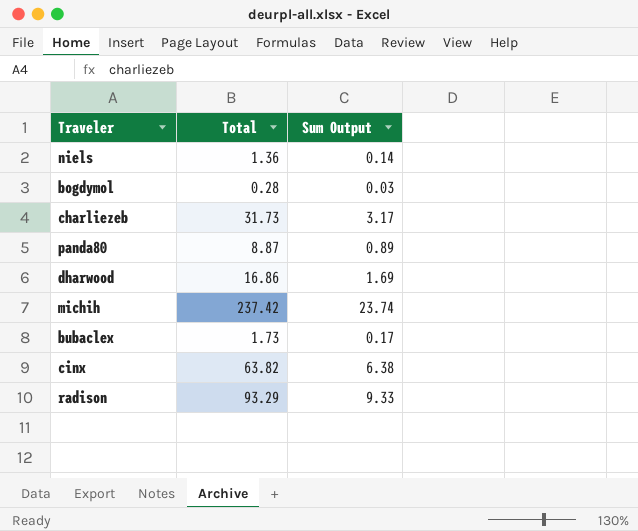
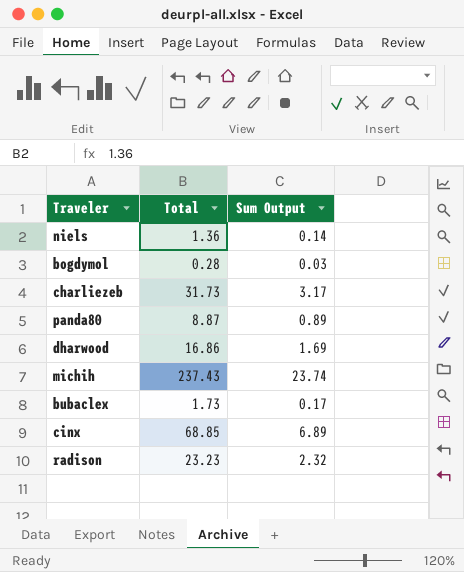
michih | Total: 237.42 -> 237.43
cinx | Total: 63.82 -> 68.85
cinx | Sum Output: 6.38 -> 6.89
radison | Total: 93.29 -> 23.23
radison | Sum Output: 9.33 -> 2.32

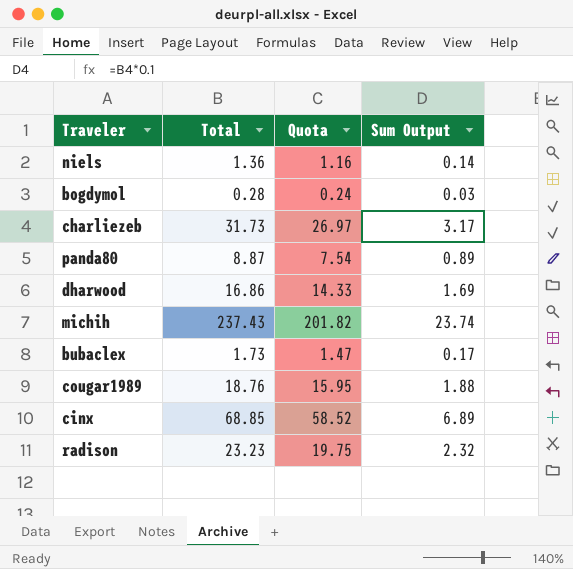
column Quota | formula: none -> [Total] * 0.85
row cougar1989: none -> 18.76 | 15.95 | 1.88

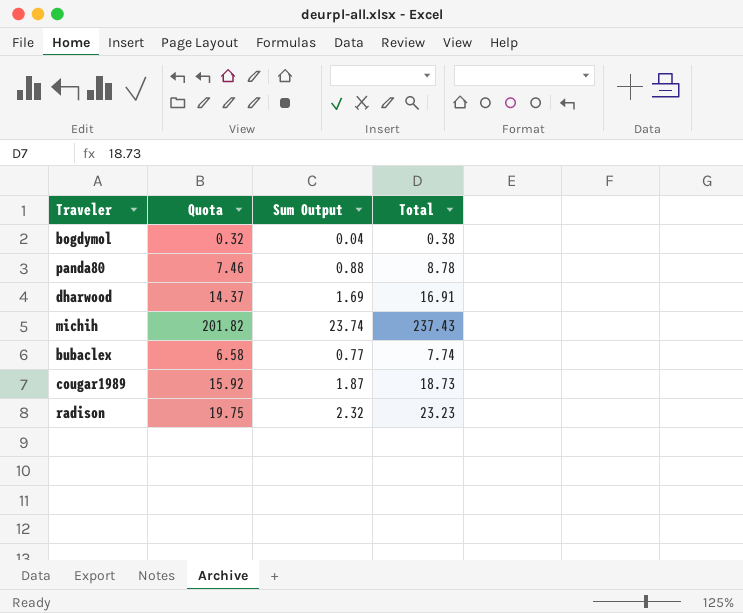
column Total | position: 2 -> 4
row niels: 1.36 | 1.16 | 0.14 -> none
row charliezeb: 31.73 | 26.97 | 3.17 -> none
row cinx: 68.85 | 58.52 | 6.89 -> none
bogdymol | Quota: 0.24 -> 0.32
bogdymol | Sum Output: 0.03 -> 0.04
bogdymol | Total: 0.28 -> 0.38
panda80 | Quota: 7.54 -> 7.46
panda80 | Sum Output: 0.89 -> 0.88
panda80 | Total: 8.87 -> 8.78
dharwood | Quota: 14.33 -> 14.37
dharwood | Total: 16.86 -> 16.91
bubaclex | Quota: 1.47 -> 6.58
bubaclex | Sum Output: 0.17 -> 0.77
bubaclex | Total: 1.73 -> 7.74
cougar1989 | Quota: 15.95 -> 15.92
cougar1989 | Sum Output: 1.88 -> 1.87
cougar1989 | Total: 18.76 -> 18.73

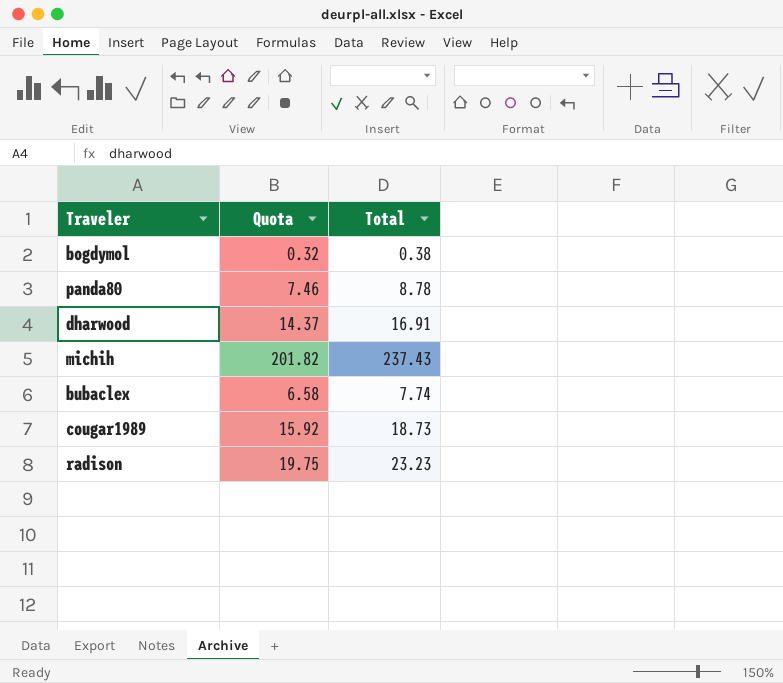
column Sum Output | formula: [Total] * 0.1 -> none

